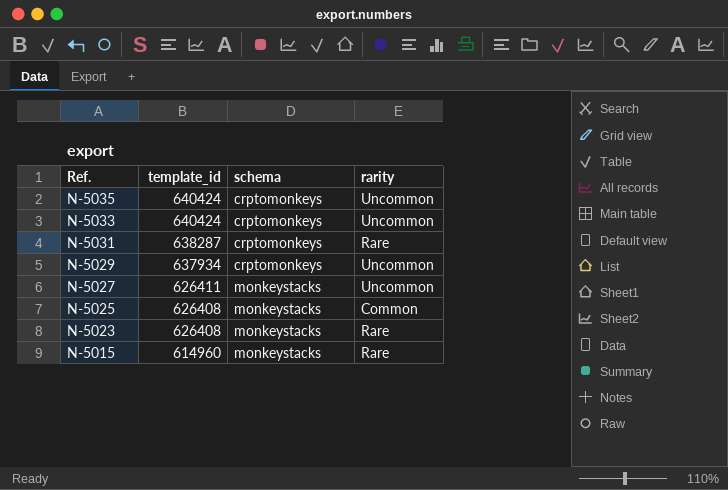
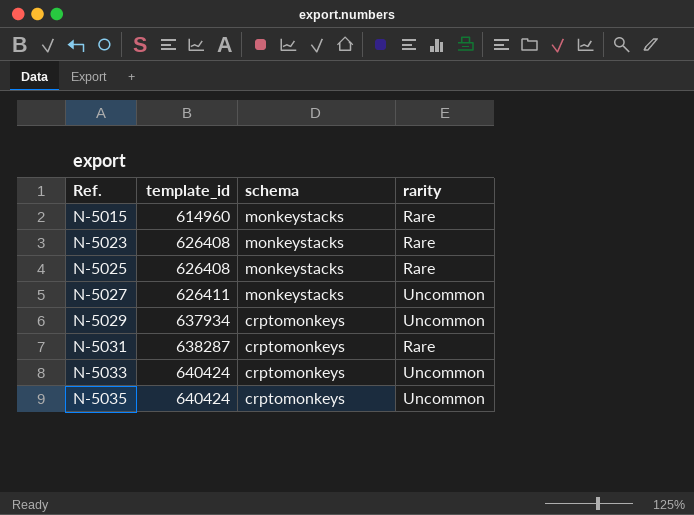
row order: Ref. descending -> Ref. ascending
N-5025 | rarity: Common -> Rare

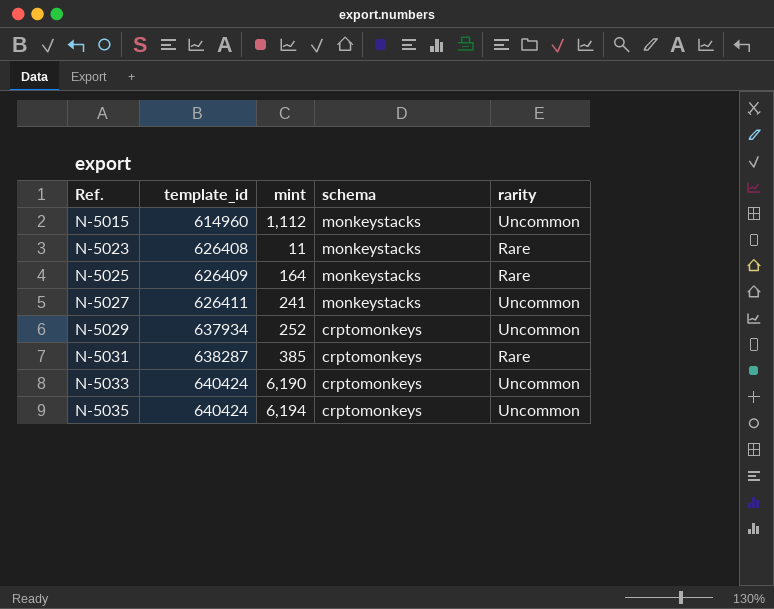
column mint | position: none -> 3
N-5015 | rarity: Rare -> Uncommon
N-5025 | template_id: 626408 -> 626409

